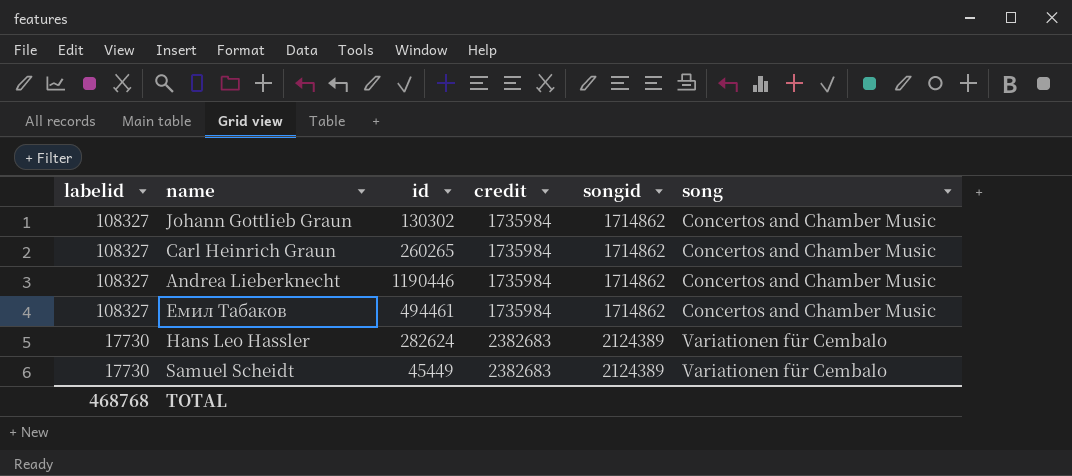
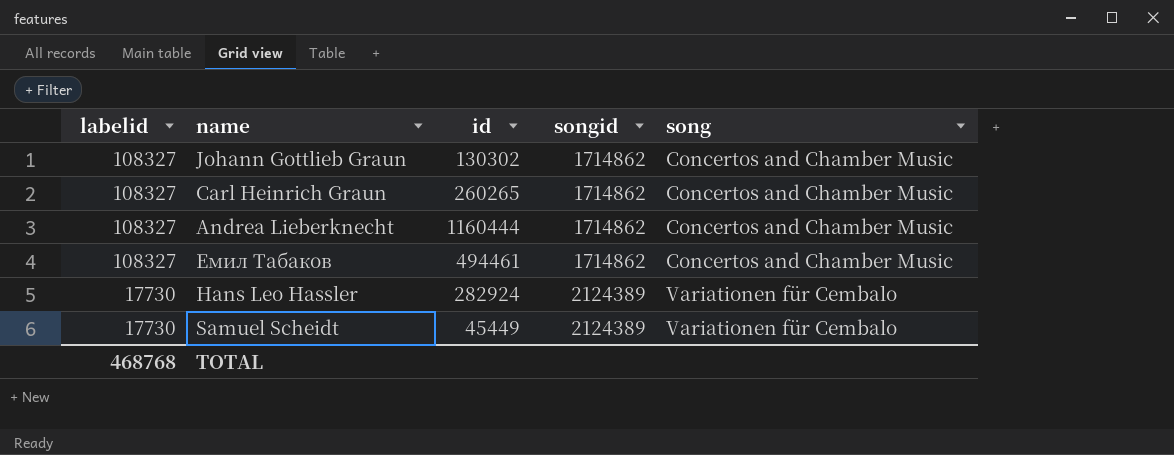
column credit | position: 4 -> none
Andrea Lieberknecht | id: 1190446 -> 1160444
Hans Leo Hassler | id: 282624 -> 282924

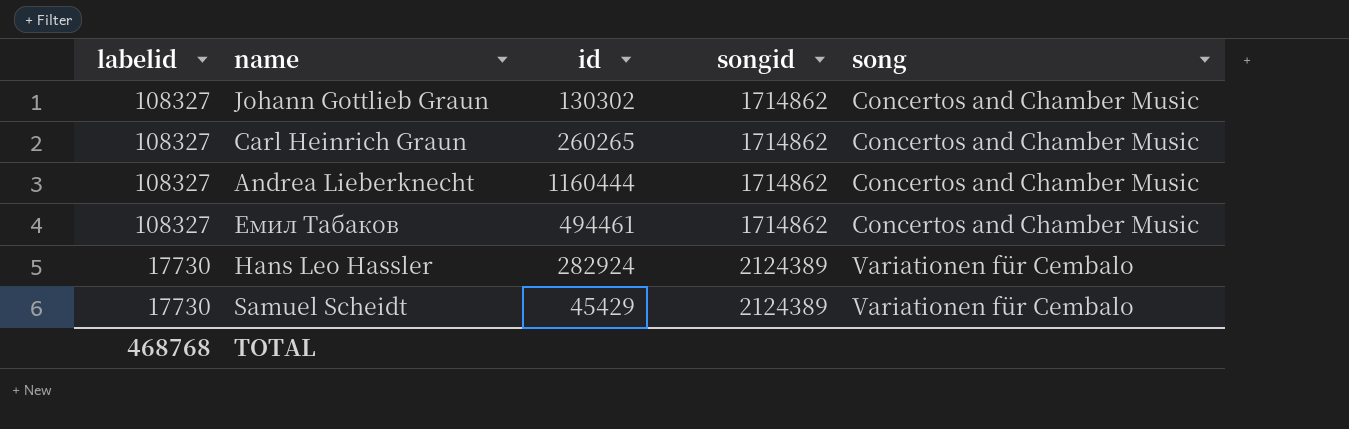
Samuel Scheidt | id: 45449 -> 45429

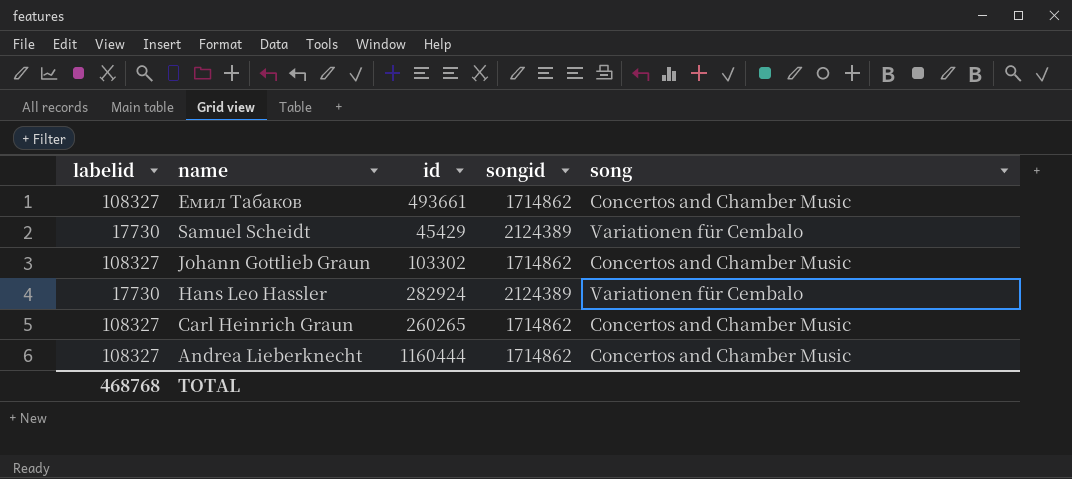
row order: labelid descending -> name descending
Емил Табаков | id: 494461 -> 493661
Johann Gottlieb Graun | id: 130302 -> 103302

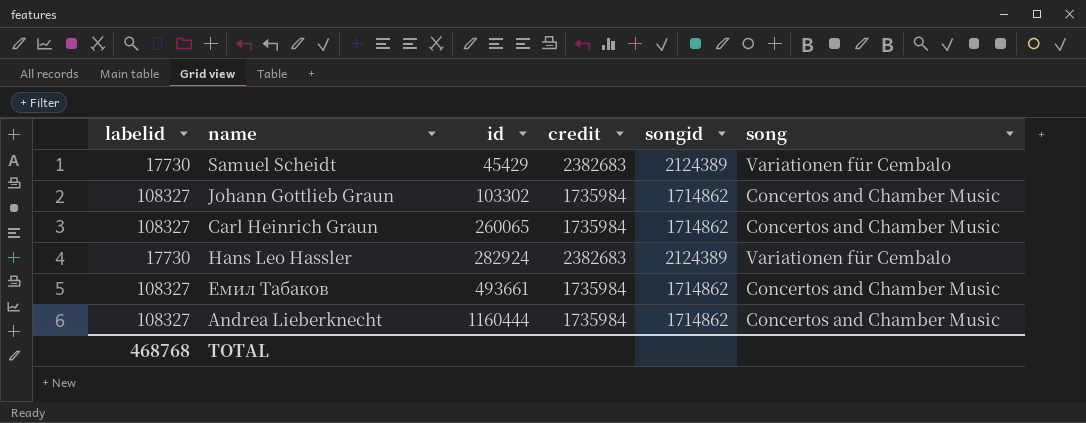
row order: name descending -> id ascending
column credit | position: none -> 4
Carl Heinrich Graun | id: 260265 -> 260065

